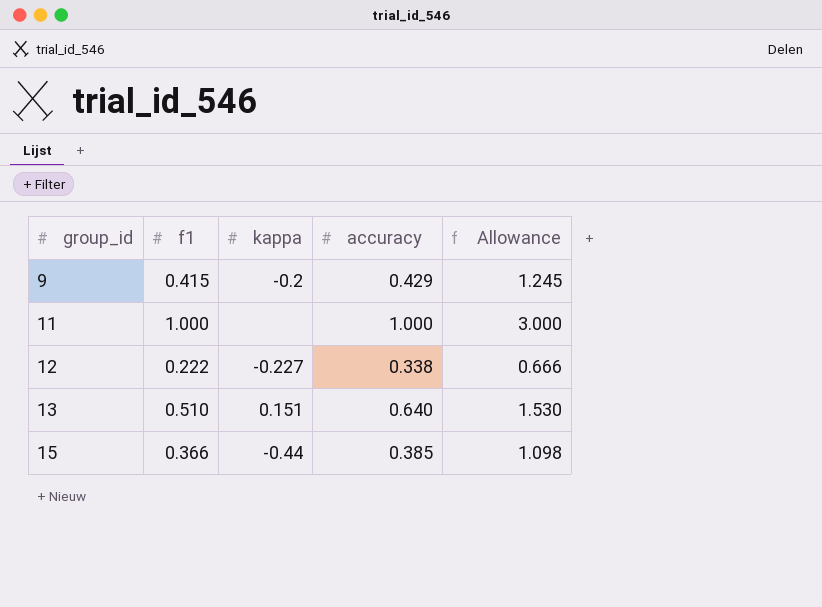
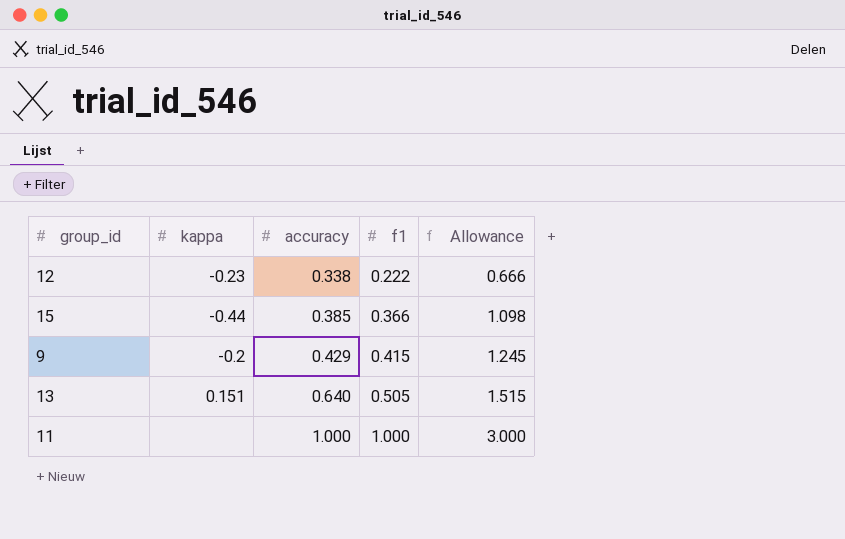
row order: group_id ascending -> accuracy ascending
column f1 | position: 2 -> 4
12 | kappa: -0.227 -> -0.23
13 | f1: 0.510 -> 0.505
13 | Allowance: 1.530 -> 1.515

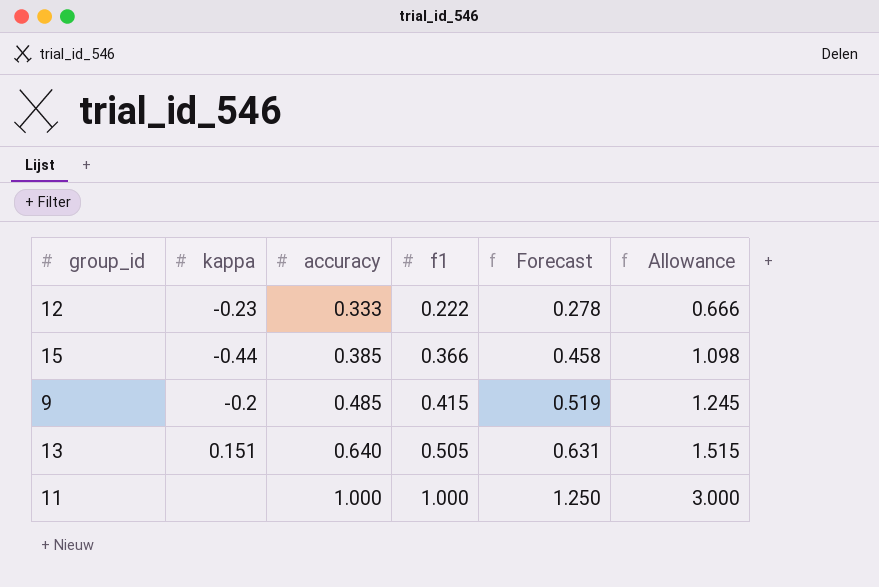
column Forecast | formula: none -> [f1] * 1.25
12 | accuracy: 0.338 -> 0.333
9 | accuracy: 0.429 -> 0.485

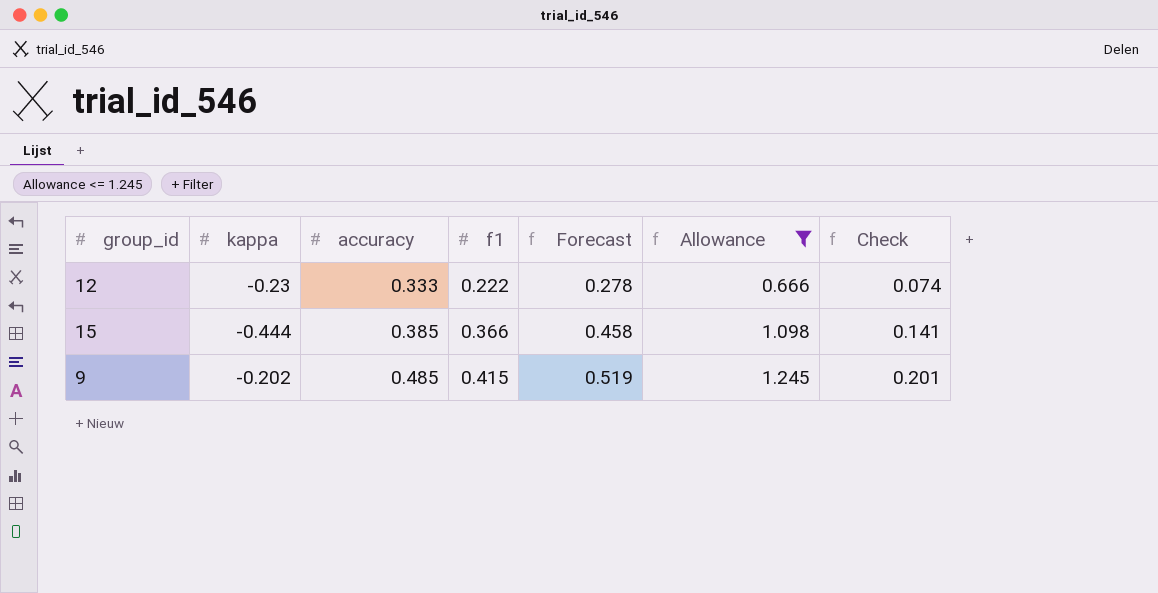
filter: none -> Allowance <= 1.245
column Check | formula: none -> [accuracy] * [f1]
15 | kappa: -0.44 -> -0.444
9 | kappa: -0.2 -> -0.202

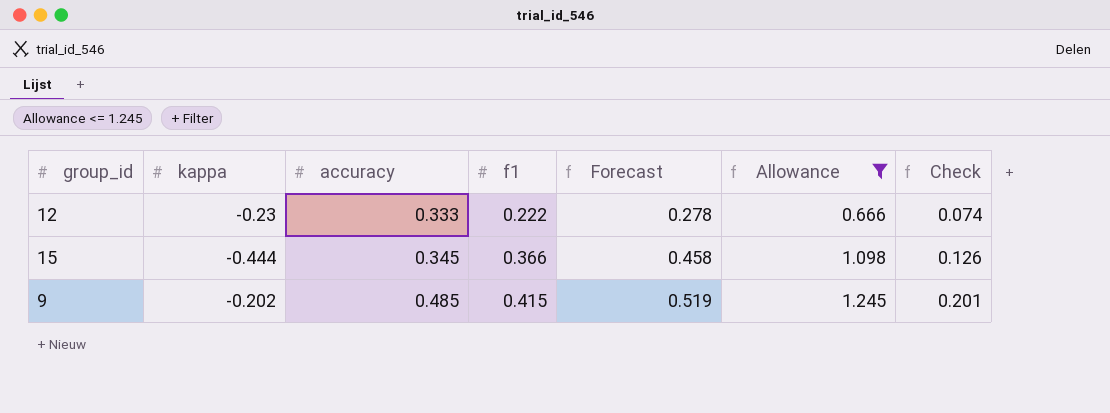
15 | accuracy: 0.385 -> 0.345
15 | Check: 0.141 -> 0.126

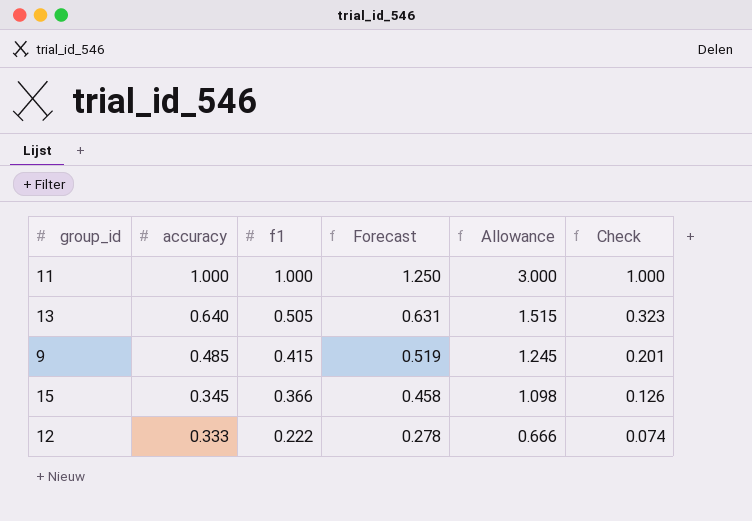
filter: Allowance <= 1.245 -> none
row order: accuracy ascending -> accuracy descending
column kappa | position: 2 -> none

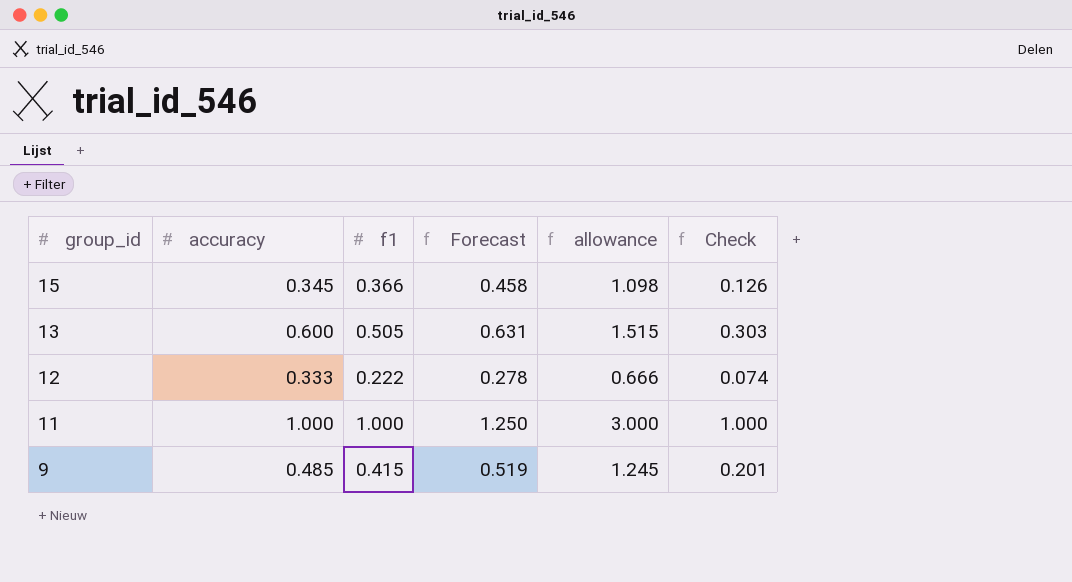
row order: accuracy descending -> group_id descending
column name: Allowance -> allowance
13 | accuracy: 0.640 -> 0.600
13 | Check: 0.323 -> 0.303

